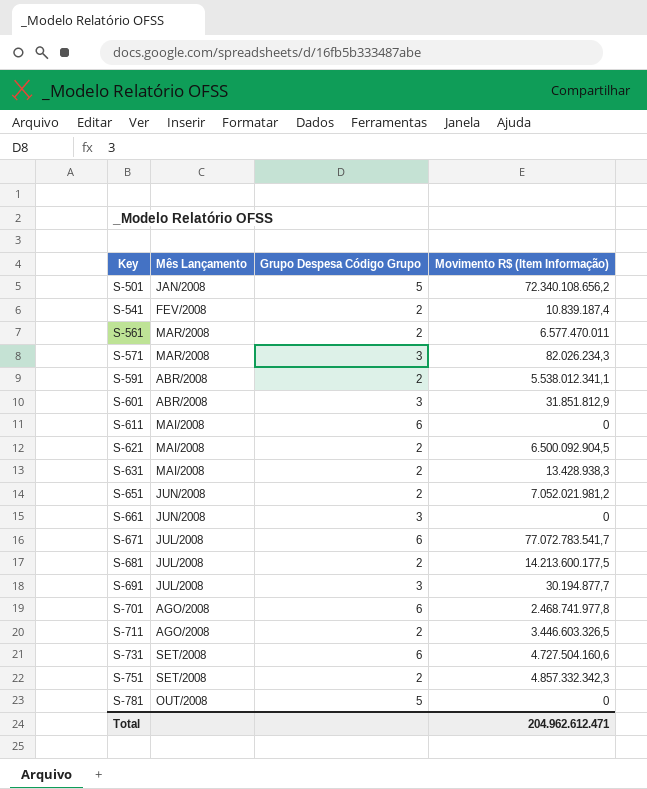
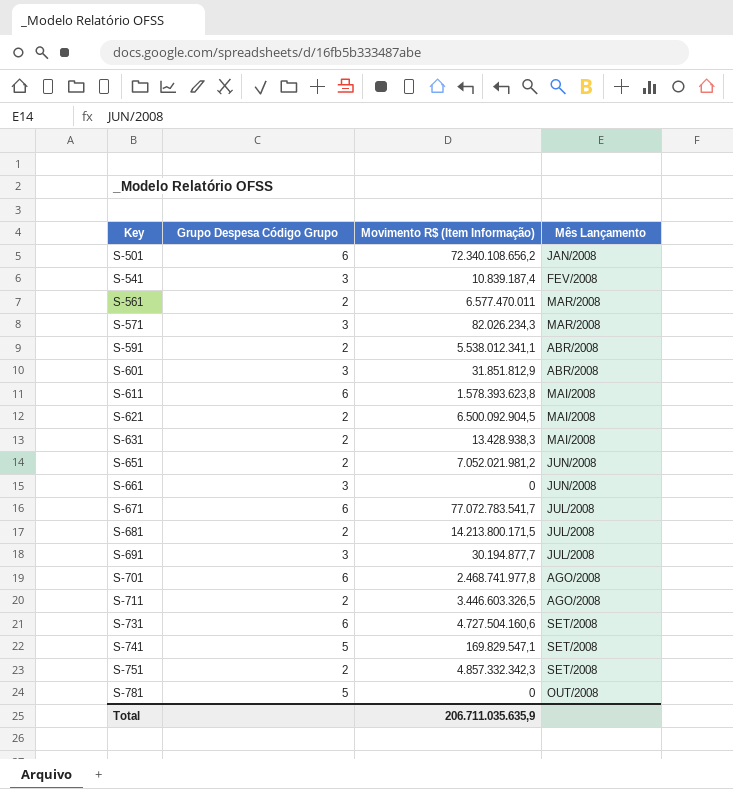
column Mês Lançamento | position: 2 -> 4
S-501 | Grupo Despesa Código Grupo: 5 -> 6
S-541 | Grupo Despesa Código Grupo: 2 -> 3
S-611 | Movimento R$ (Item Informação): 0 -> 1.578.393.623,8
S-681 | Movimento R$ (Item Informação): 14.213.600.177,5 -> 14.213.800.171,5
row S-741: none -> 5 | 169.829.547,1 | SET/2008
Total | Movimento R$ (Item Informação): 204.962.612.471 -> 206.711.035.635,9

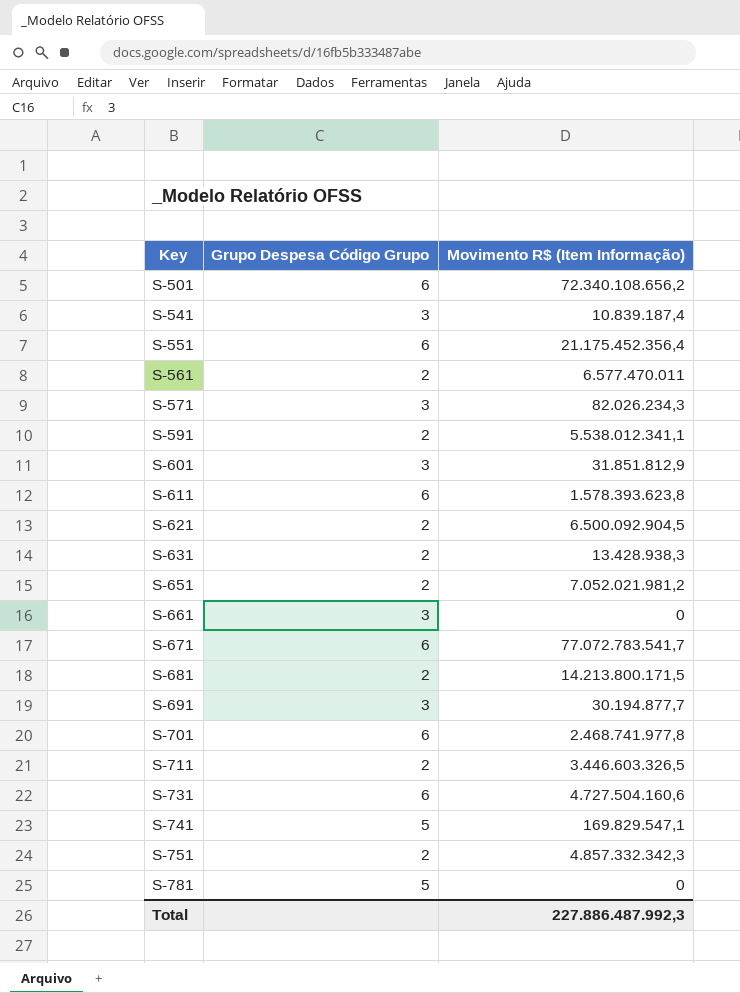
column Mês Lançamento | position: 4 -> none
row S-551: none -> 6 | 21.175.452.356,4
Total | Movimento R$ (Item Informação): 206.711.035.635,9 -> 227.886.487.992,3

